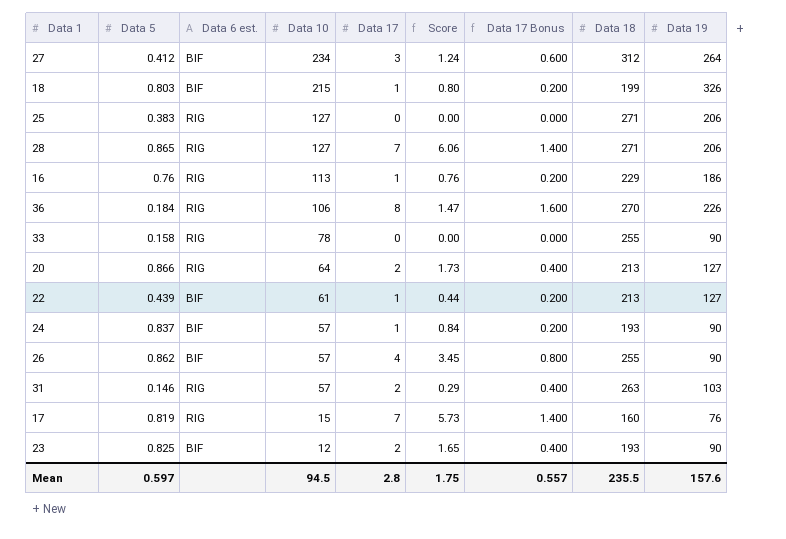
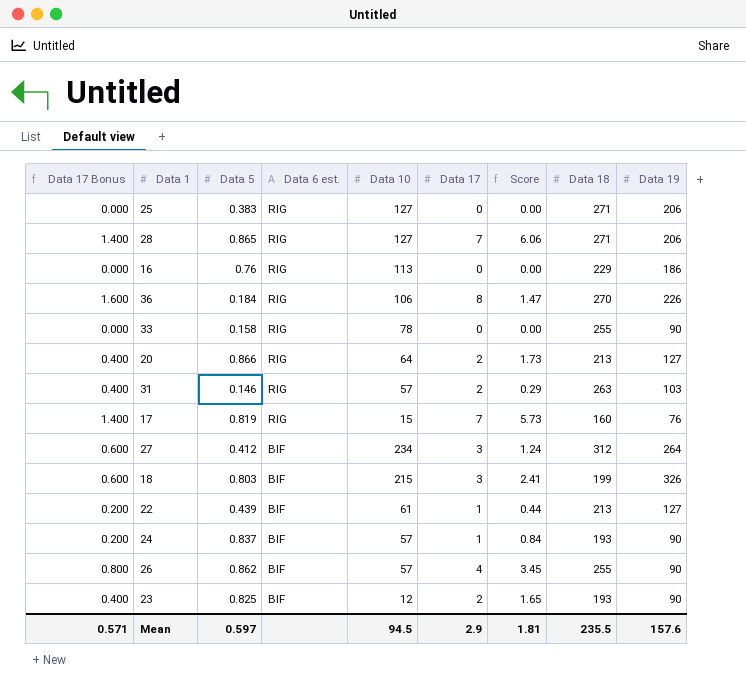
row order: Data 10 descending -> Data 6 est. descending
column Data 17 Bonus | position: 7 -> 1
16 | Data 17 Bonus: 0.200 -> 0.000
16 | Data 17: 1 -> 0
16 | Score: 0.76 -> 0.00
18 | Data 17 Bonus: 0.200 -> 0.600
18 | Data 17: 1 -> 3
18 | Score: 0.80 -> 2.41
Mean | Data 17 Bonus: 0.557 -> 0.571
Mean | Data 17: 2.8 -> 2.9
Mean | Score: 1.75 -> 1.81

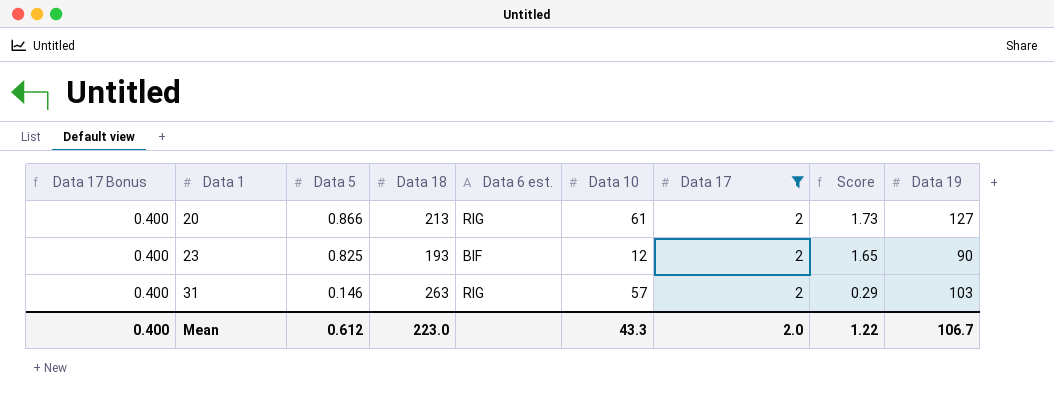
filter: none -> Data 17 = 2
row order: Data 6 est. descending -> Data 1 ascending
column Data 18 | position: 8 -> 4
20 | Data 10: 64 -> 61
Mean | Data 17 Bonus: 0.571 -> 0.400
Mean | Data 5: 0.597 -> 0.612
Mean | Data 18: 235.5 -> 223.0
Mean | Data 10: 94.5 -> 43.3
Mean | Data 17: 2.9 -> 2.0
Mean | Score: 1.81 -> 1.22
Mean | Data 19: 157.6 -> 106.7

